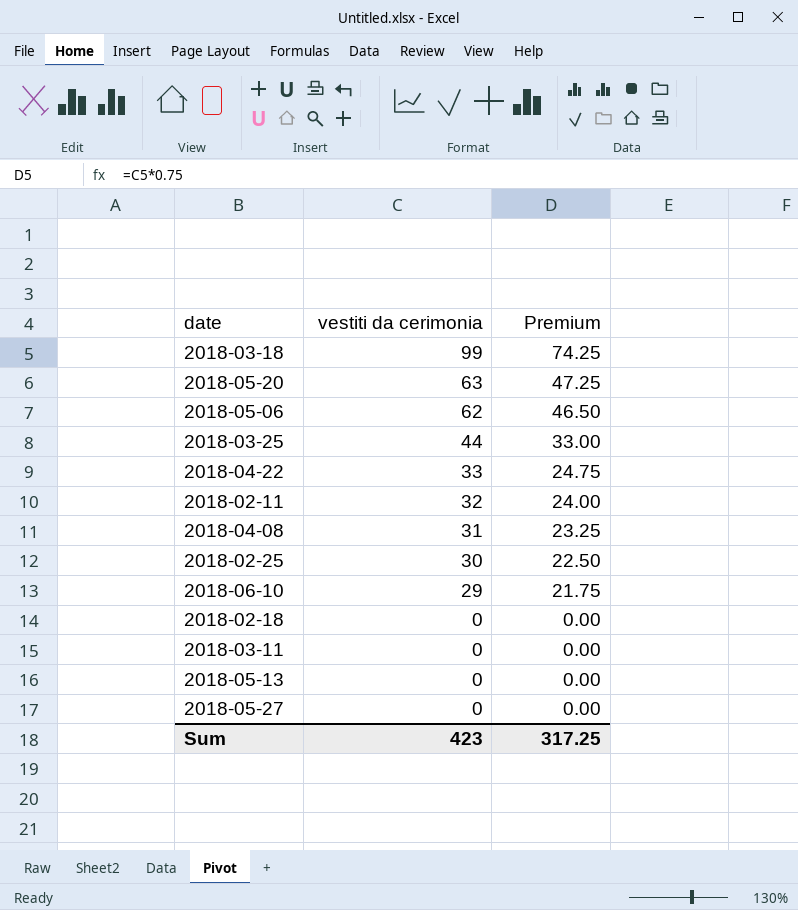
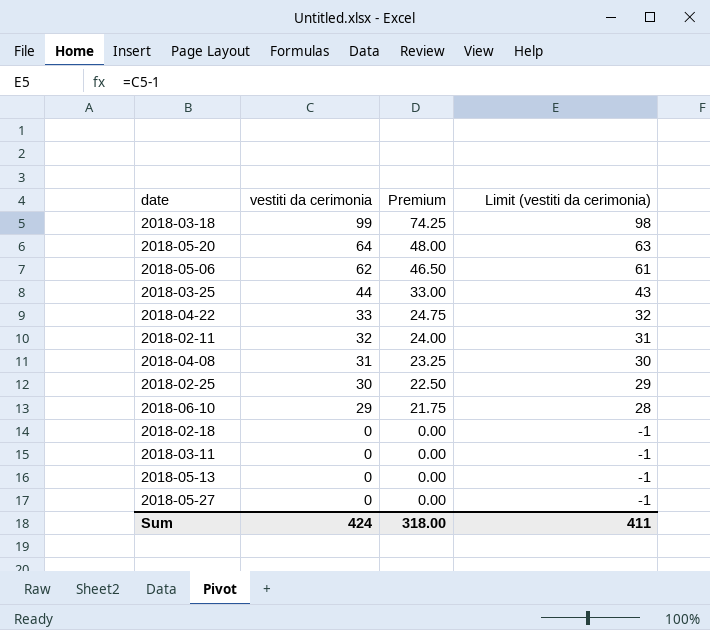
column Limit (vestiti da cerimonia) | formula: none -> [vestiti da cerimonia] - 1
2018-05-20 | vestiti da cerimonia: 63 -> 64
2018-05-20 | Premium: 47.25 -> 48.00
Sum | vestiti da cerimonia: 423 -> 424
Sum | Premium: 317.25 -> 318.00

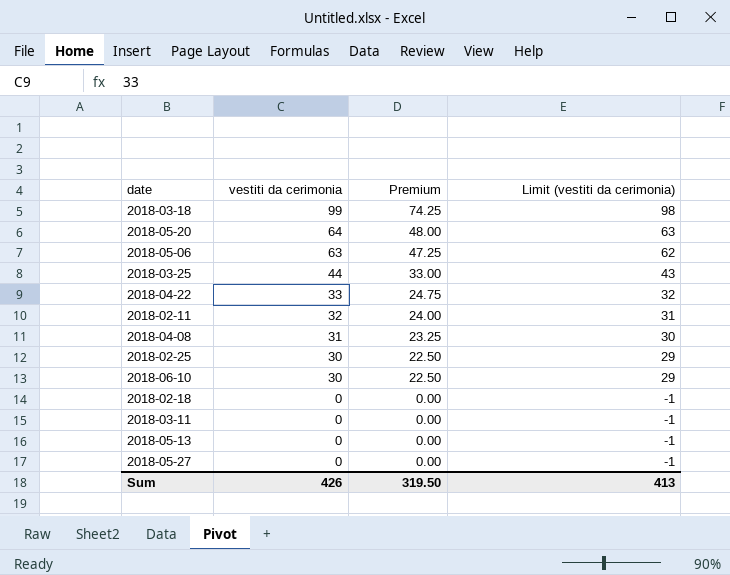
2018-05-06 | vestiti da cerimonia: 62 -> 63
2018-05-06 | Premium: 46.50 -> 47.25
2018-05-06 | Limit (vestiti da cerimonia): 61 -> 62
2018-06-10 | vestiti da cerimonia: 29 -> 30
2018-06-10 | Premium: 21.75 -> 22.50
2018-06-10 | Limit (vestiti da cerimonia): 28 -> 29
Sum | vestiti da cerimonia: 424 -> 426
Sum | Premium: 318.00 -> 319.50
Sum | Limit (vestiti da cerimonia): 411 -> 413

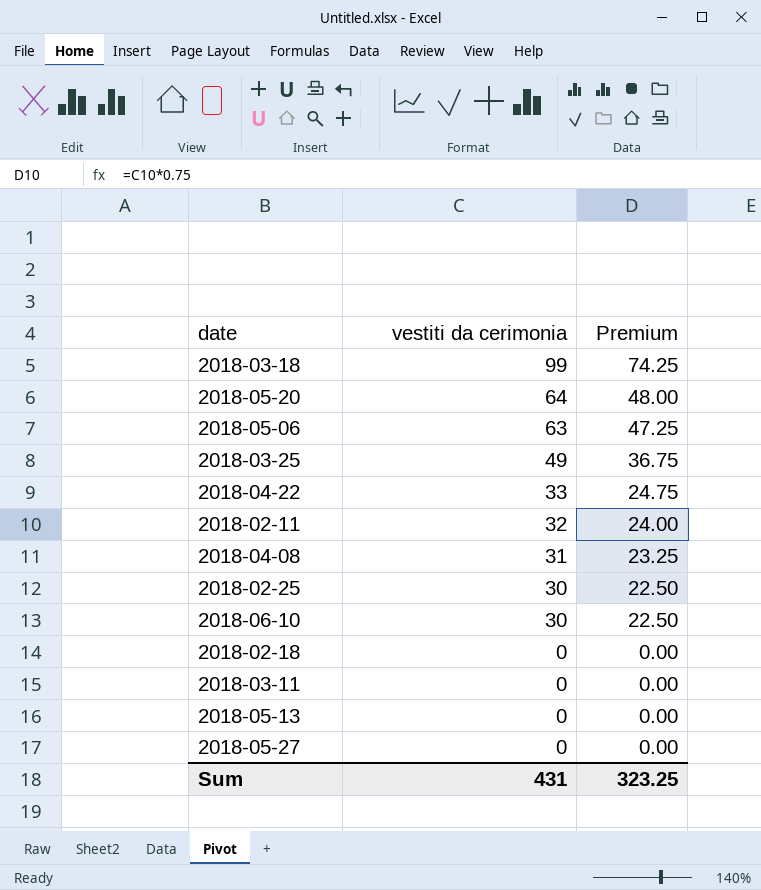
column Limit (vestiti da cerimonia) | formula: [vestiti da cerimonia] - 1 -> none
2018-03-25 | vestiti da cerimonia: 44 -> 49
2018-03-25 | Premium: 33.00 -> 36.75
Sum | vestiti da cerimonia: 426 -> 431
Sum | Premium: 319.50 -> 323.25

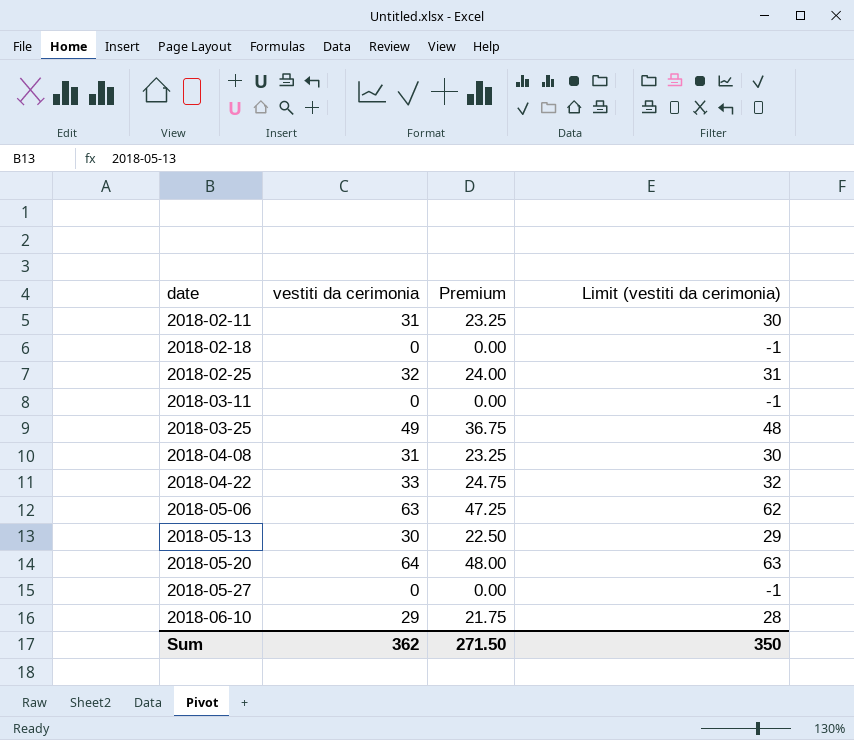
row order: vestiti da cerimonia descending -> date ascending
column Limit (vestiti da cerimonia) | formula: none -> [vestiti da cerimonia] - 1
row 2018-03-18: 99 | 74.25 -> none
2018-02-11 | vestiti da cerimonia: 32 -> 31
2018-02-11 | Premium: 24.00 -> 23.25
2018-02-25 | vestiti da cerimonia: 30 -> 32
2018-02-25 | Premium: 22.50 -> 24.00
2018-05-13 | vestiti da cerimonia: 0 -> 30
2018-05-13 | Premium: 0.00 -> 22.50
2018-06-10 | vestiti da cerimonia: 30 -> 29
2018-06-10 | Premium: 22.50 -> 21.75
Sum | vestiti da cerimonia: 431 -> 362
Sum | Premium: 323.25 -> 271.50

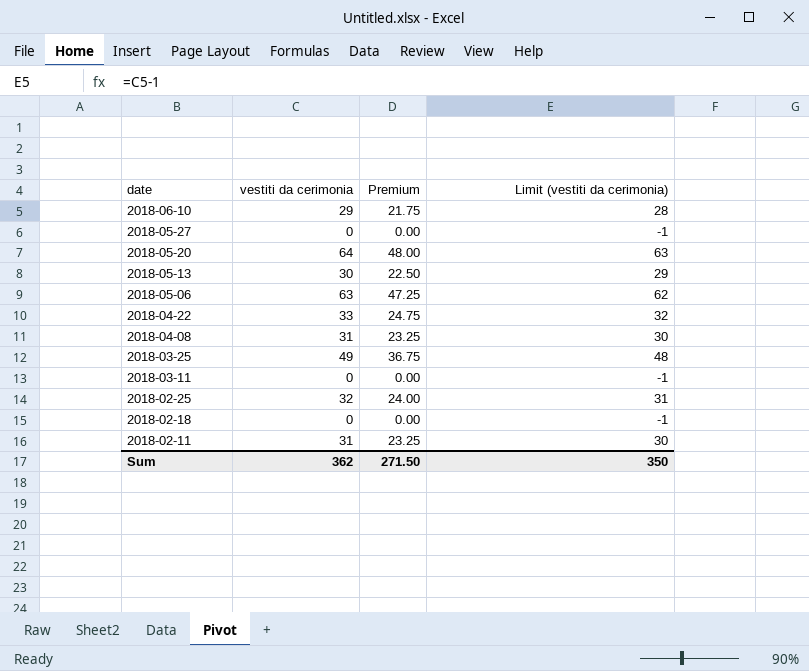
row order: date ascending -> date descending

